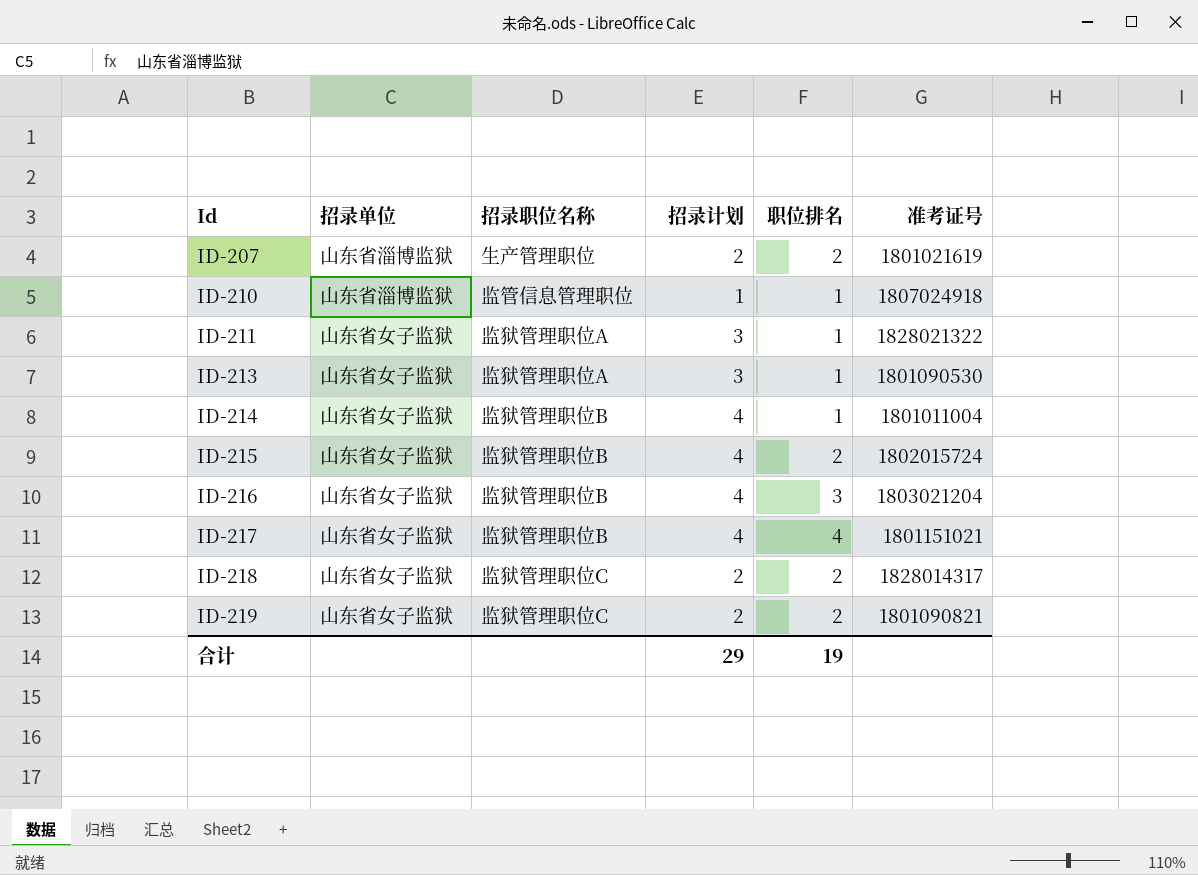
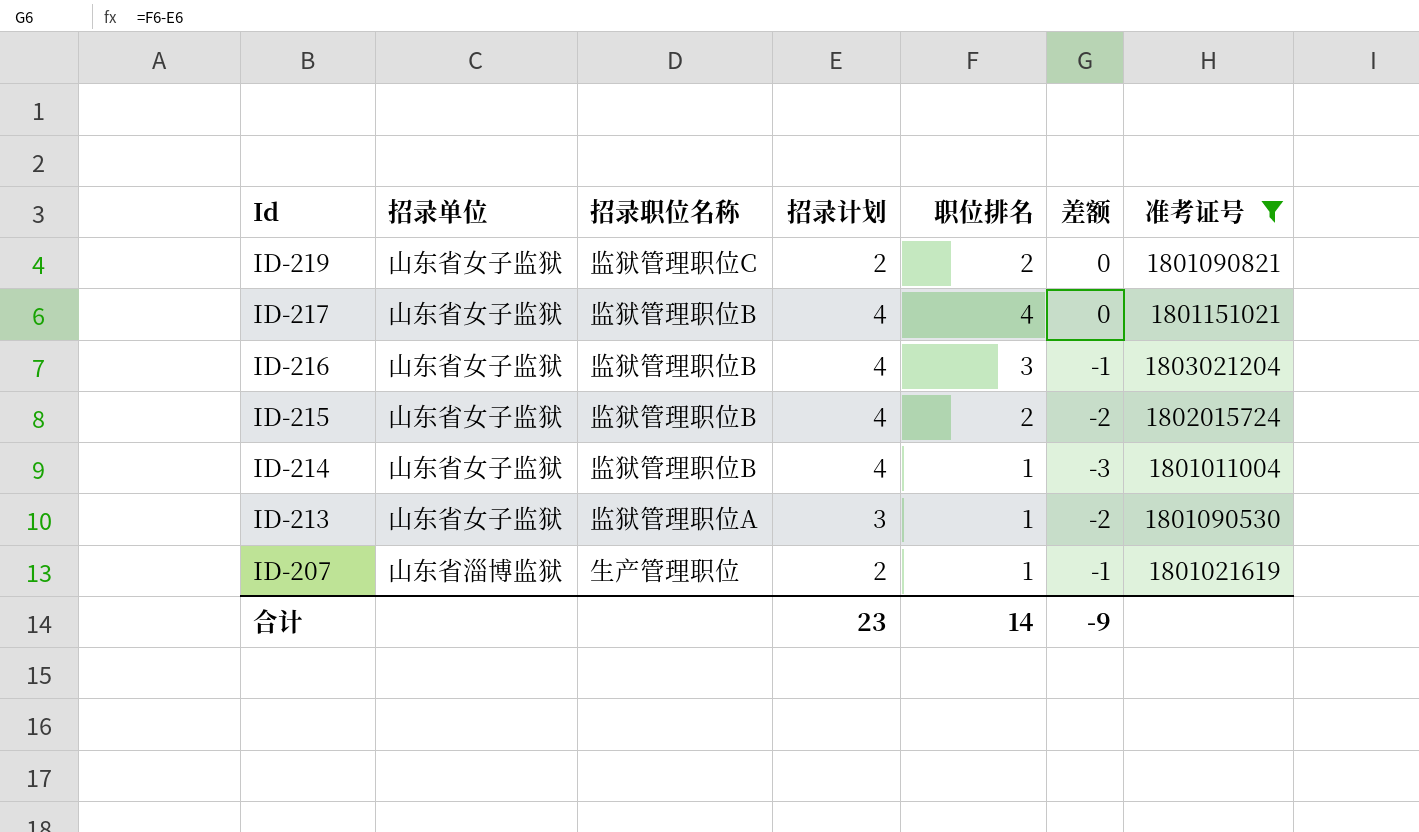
filter: none -> 准考证号 <= 1803021204
row order: Id ascending -> Id descending
column 差额 | formula: none -> [职位排名] - [招录计划]
ID-207 | 职位排名: 2 -> 1
合计 | 招录计划: 29 -> 23
合计 | 职位排名: 19 -> 14

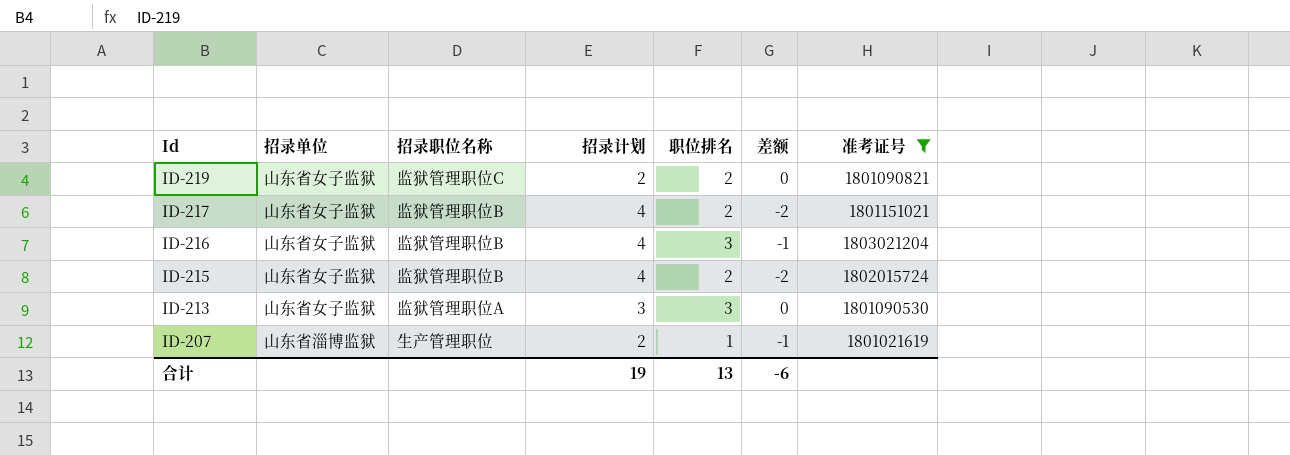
row ID-214: 山东省女子监狱 | 监狱管理职位B | 4 | 1 | -3 | 1801011004 -> none
ID-217 | 职位排名: 4 -> 2
ID-217 | 差额: 0 -> -2
ID-213 | 职位排名: 1 -> 3
ID-213 | 差额: -2 -> 0
合计 | 招录计划: 23 -> 19
合计 | 职位排名: 14 -> 13
合计 | 差额: -9 -> -6

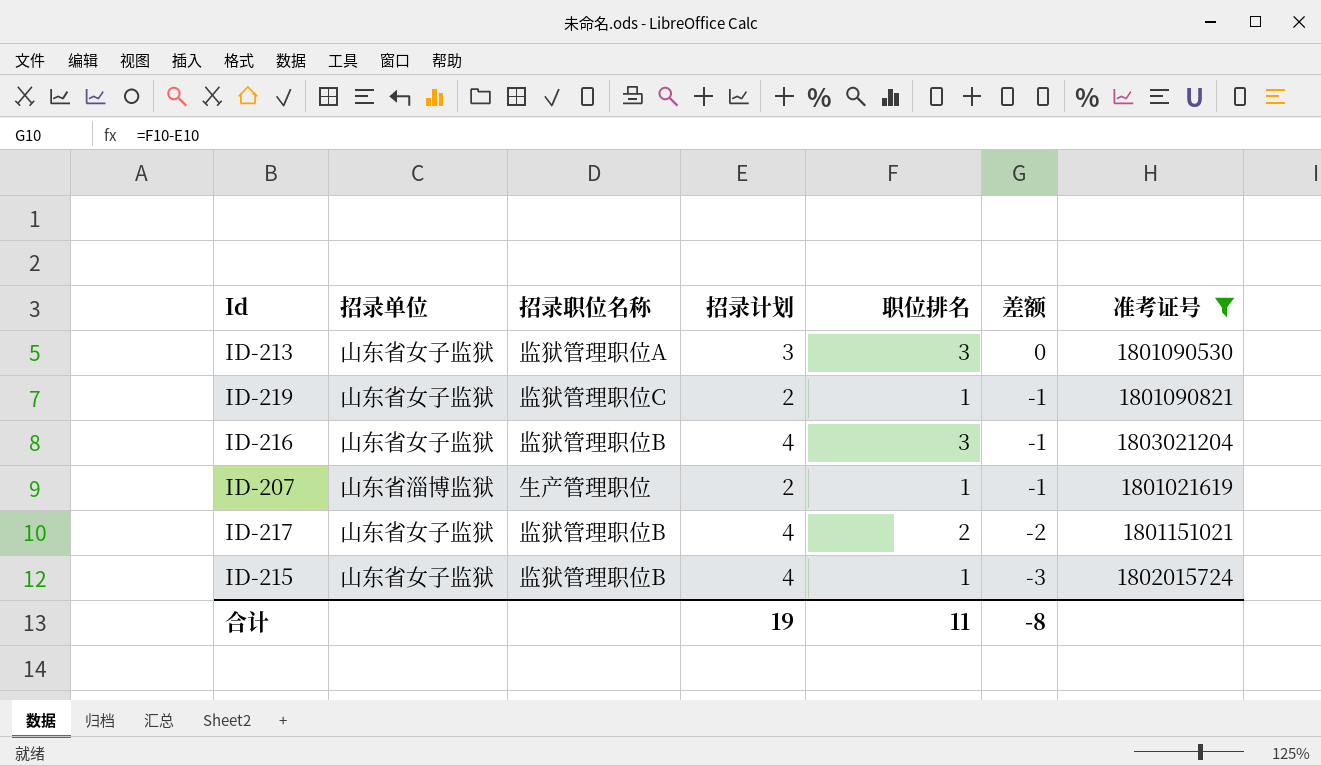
row order: Id descending -> 差额 descending
ID-219 | 职位排名: 2 -> 1
ID-219 | 差额: 0 -> -1
ID-215 | 职位排名: 2 -> 1
ID-215 | 差额: -2 -> -3
合计 | 职位排名: 13 -> 11
合计 | 差额: -6 -> -8

